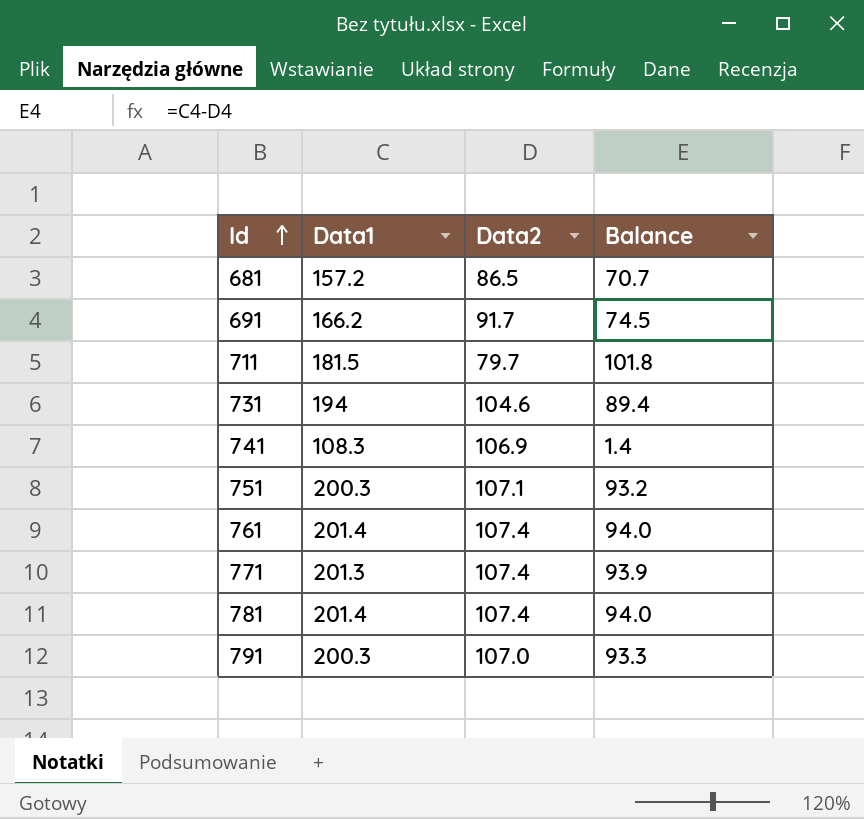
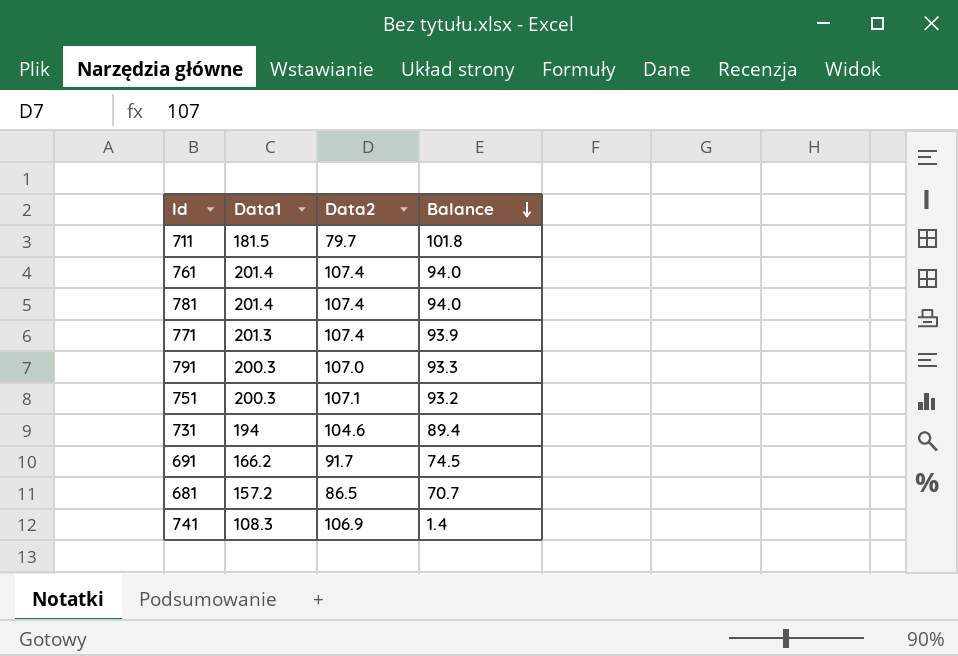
row order: Id ascending -> Balance descending

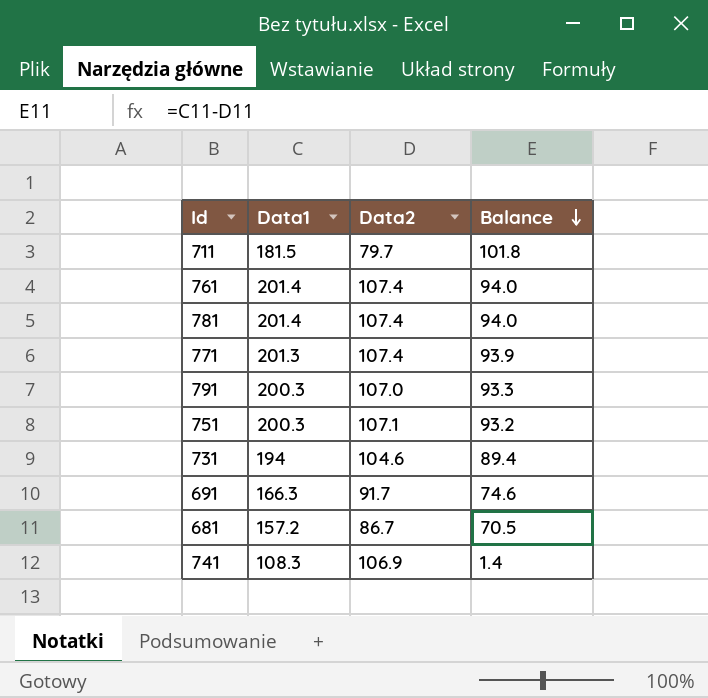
691 | Data1: 166.2 -> 166.3
691 | Balance: 74.5 -> 74.6
681 | Data2: 86.5 -> 86.7
681 | Balance: 70.7 -> 70.5

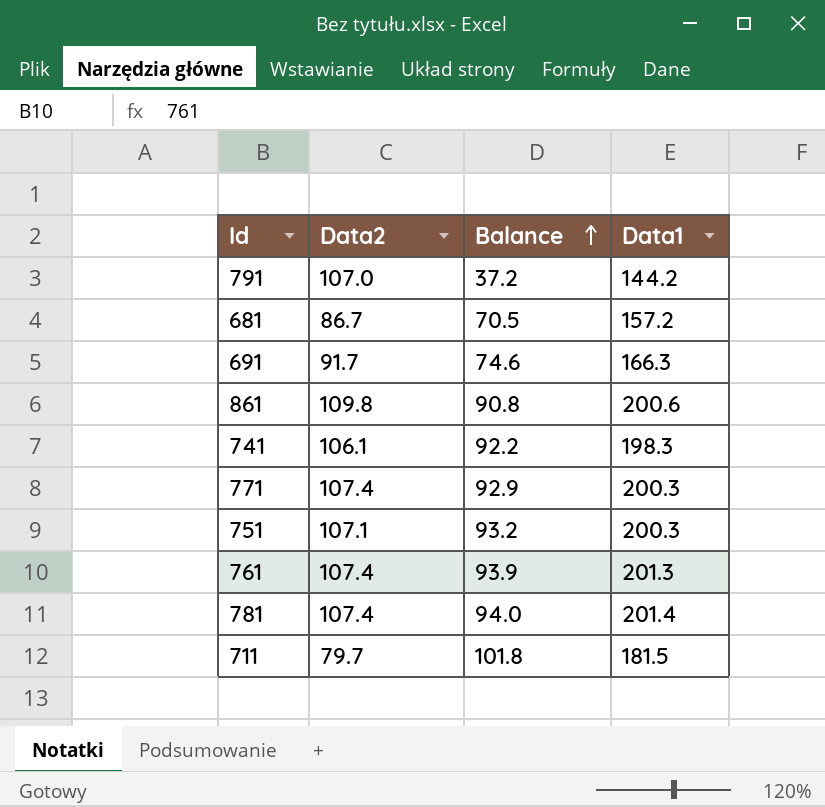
row order: Balance descending -> Balance ascending
column Data1 | position: 2 -> 4
row 731: 194 | 104.6 | 89.4 -> none
791 | Balance: 93.3 -> 37.2
791 | Data1: 200.3 -> 144.2
row 861: none -> 109.8 | 90.8 | 200.6
741 | Data2: 106.9 -> 106.1
741 | Balance: 1.4 -> 92.2
741 | Data1: 108.3 -> 198.3
771 | Balance: 93.9 -> 92.9
771 | Data1: 201.3 -> 200.3
761 | Balance: 94.0 -> 93.9
761 | Data1: 201.4 -> 201.3

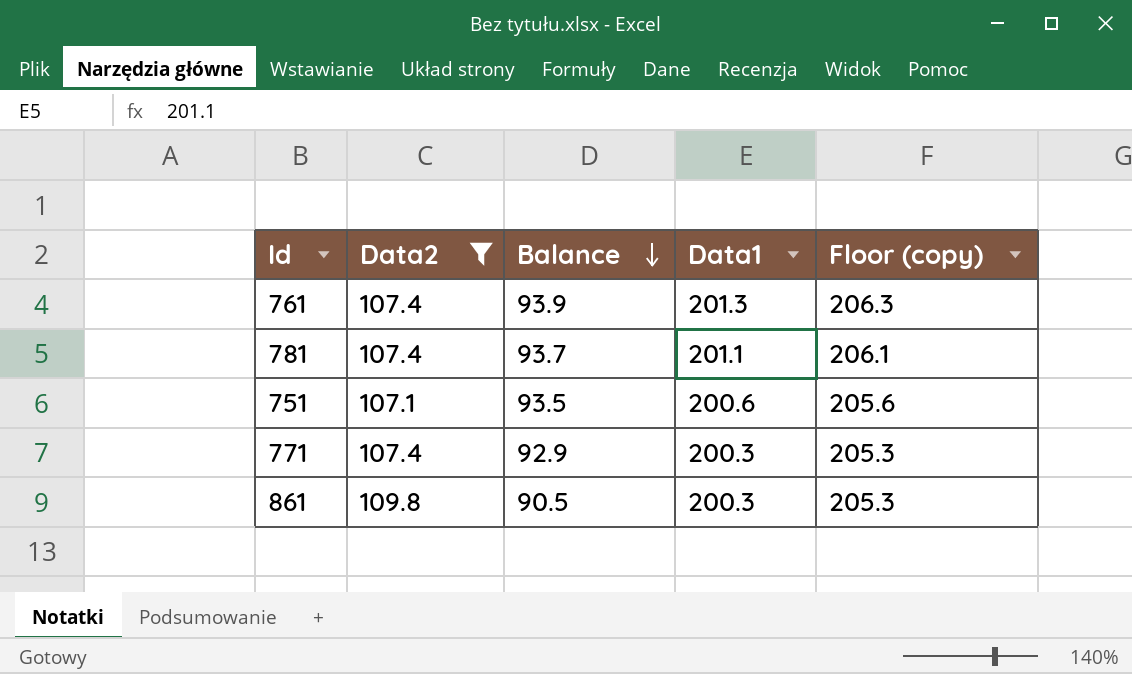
filter: none -> Data2 >= 107.1
row order: Balance ascending -> Balance descending
column Floor (copy) | formula: none -> [Data1] + 5
781 | Balance: 94.0 -> 93.7
781 | Data1: 201.4 -> 201.1
751 | Balance: 93.2 -> 93.5
751 | Data1: 200.3 -> 200.6
861 | Balance: 90.8 -> 90.5
861 | Data1: 200.6 -> 200.3

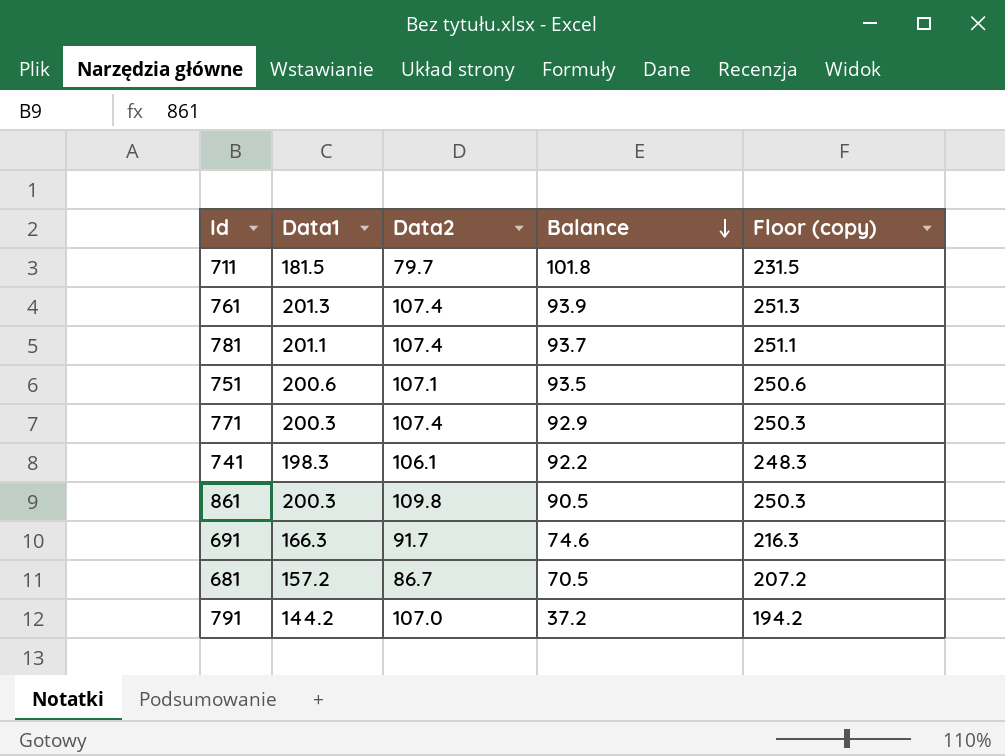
filter: Data2 >= 107.1 -> none
column Data1 | position: 4 -> 2
column Floor (copy) | formula: [Data1] + 5 -> [Data1] + 50

